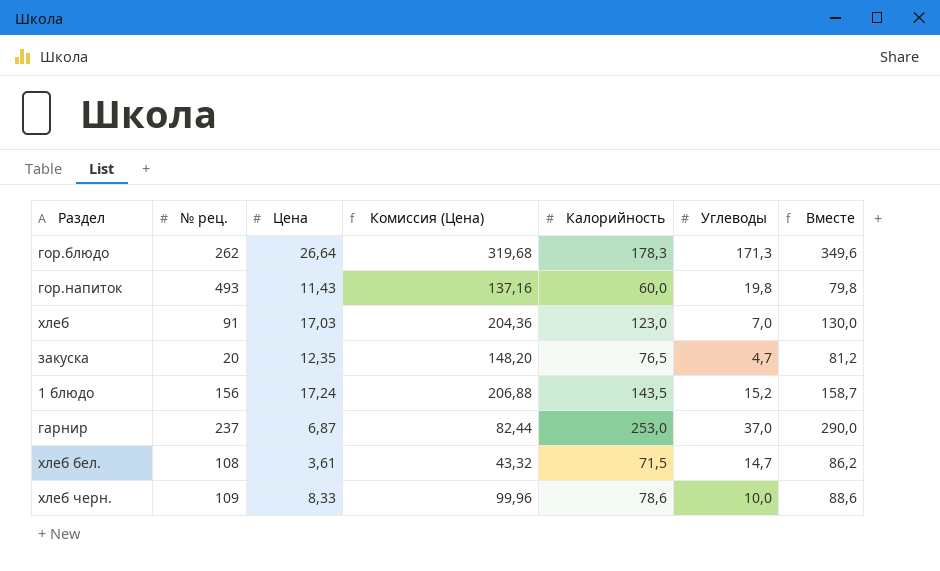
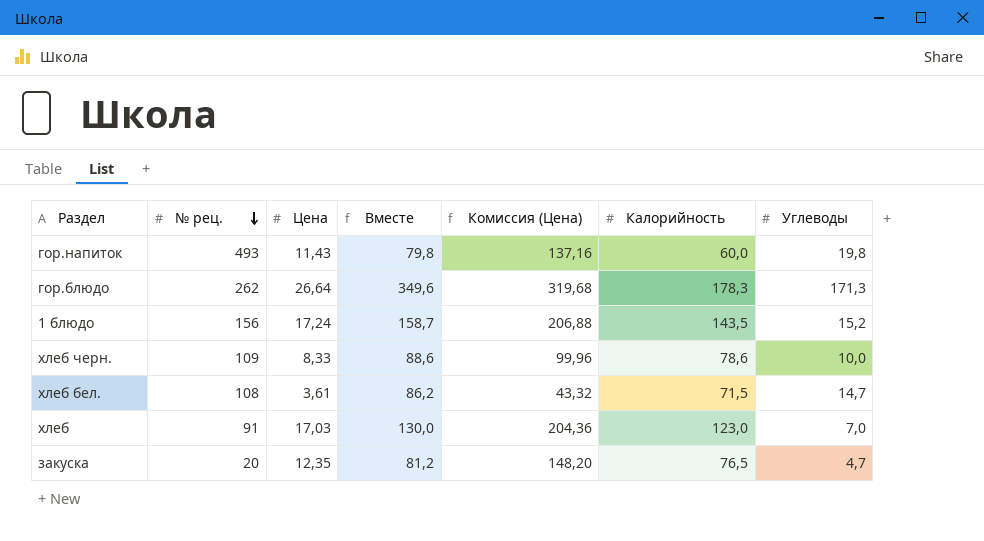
row order: none -> № рец. descending
column Вместе | position: 7 -> 4
row гарнир: 237 | 6,87 | 82,44 | 253,0 | 37,0 | 290,0 -> none

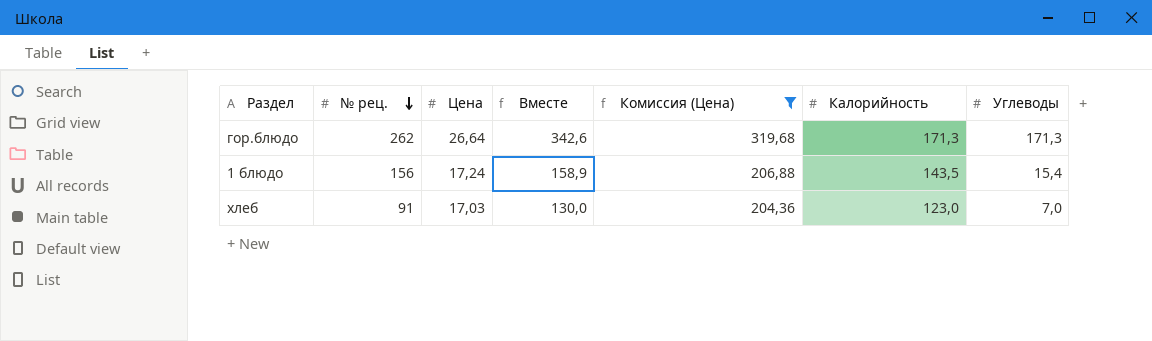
filter: none -> Комиссия (Цена) >= 204,36
гор.блюдо | Вместе: 349,6 -> 342,6
гор.блюдо | Калорийность: 178,3 -> 171,3
1 блюдо | Вместе: 158,7 -> 158,9
1 блюдо | Углеводы: 15,2 -> 15,4

